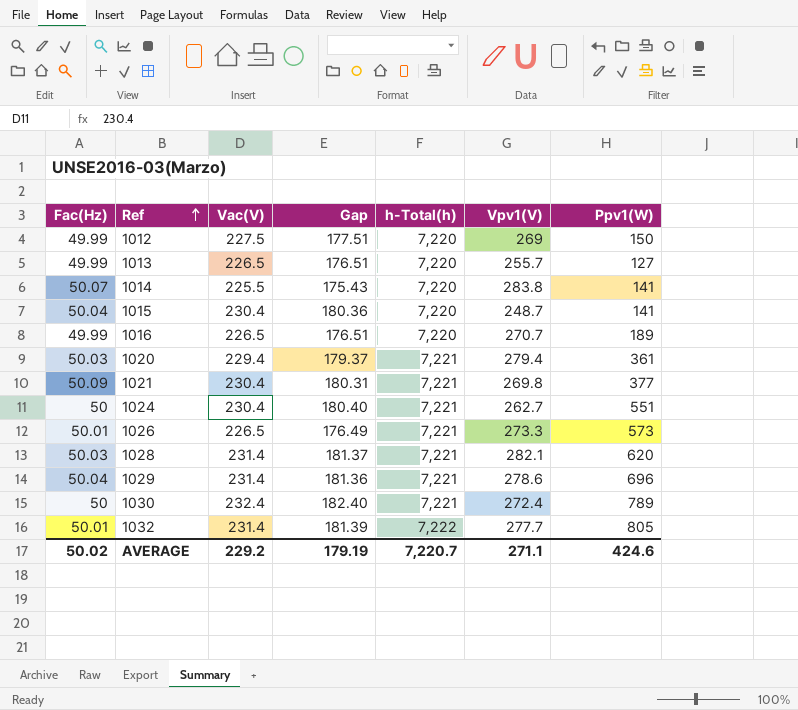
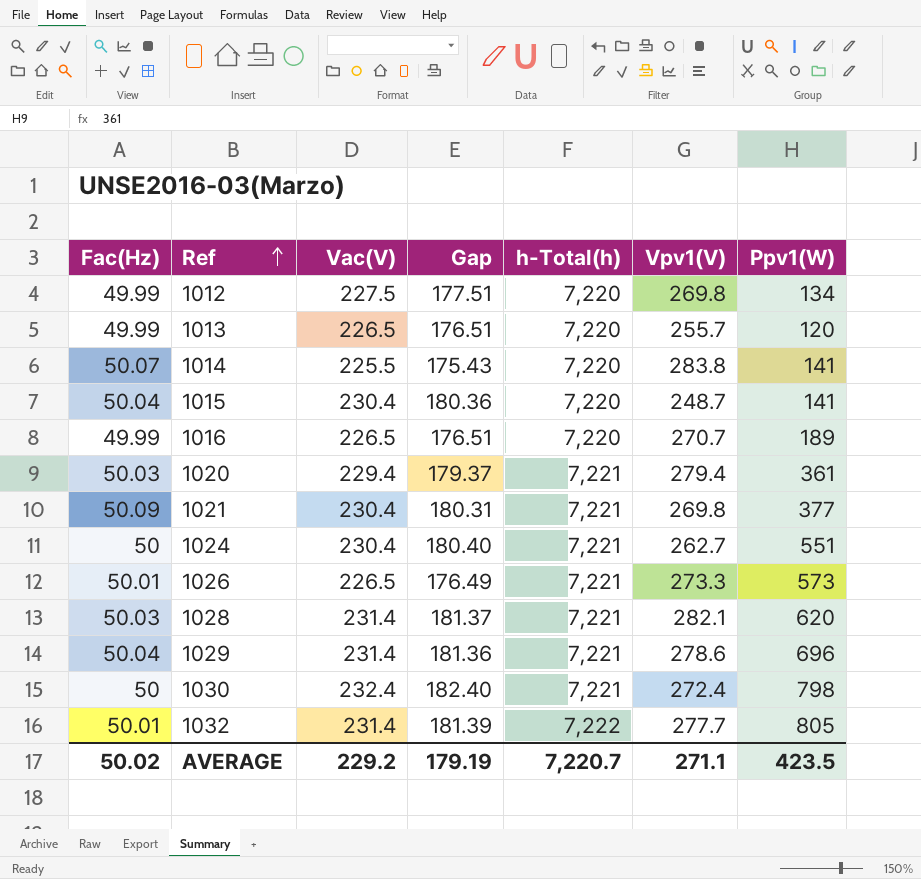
1012 | Vpv1(V): 269 -> 269.8
1012 | Ppv1(W): 150 -> 134
1013 | Ppv1(W): 127 -> 120
1030 | Ppv1(W): 789 -> 798
AVERAGE | Ppv1(W): 424.6 -> 423.5

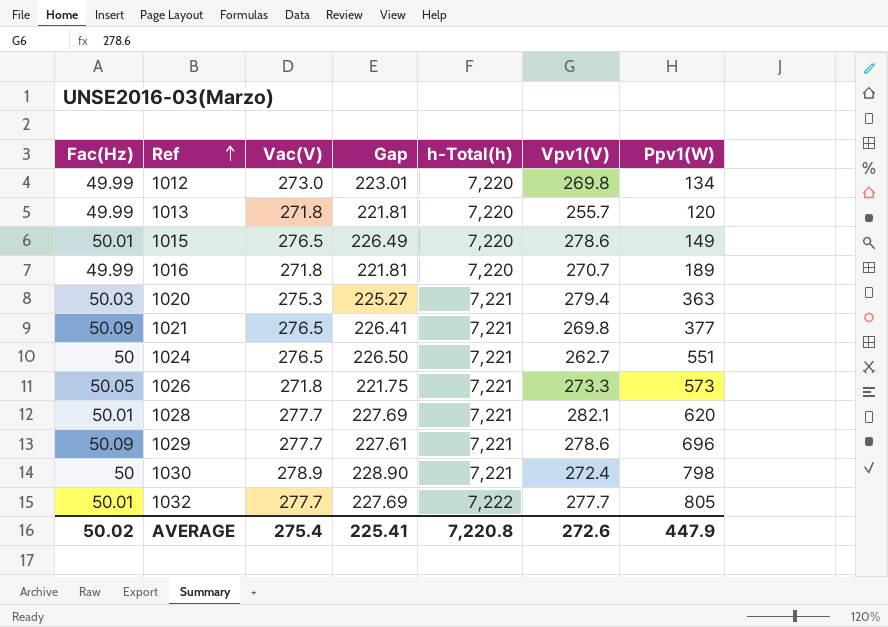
row 1014: 50.07 | 225.5 | 175.43 | 7,220 | 283.8 | 141 -> none
1012 | Vac(V): 227.5 -> 273.0
1012 | Gap: 177.51 -> 223.01
1013 | Vac(V): 226.5 -> 271.8
1013 | Gap: 176.51 -> 221.81
1015 | Fac(Hz): 50.04 -> 50.01
1015 | Vac(V): 230.4 -> 276.5
1015 | Gap: 180.36 -> 226.49
1015 | Vpv1(V): 248.7 -> 278.6
1015 | Ppv1(W): 141 -> 149
1016 | Vac(V): 226.5 -> 271.8
1016 | Gap: 176.51 -> 221.81
1020 | Vac(V): 229.4 -> 275.3
1020 | Gap: 179.37 -> 225.27
1020 | Ppv1(W): 361 -> 363
1021 | Vac(V): 230.4 -> 276.5
1021 | Gap: 180.31 -> 226.41
1024 | Vac(V): 230.4 -> 276.5
1024 | Gap: 180.40 -> 226.50
1026 | Fac(Hz): 50.01 -> 50.05
1026 | Vac(V): 226.5 -> 271.8
1026 | Gap: 176.49 -> 221.75
1028 | Fac(Hz): 50.03 -> 50.01
1028 | Vac(V): 231.4 -> 277.7
1028 | Gap: 181.37 -> 227.69
1029 | Fac(Hz): 50.04 -> 50.09
1029 | Vac(V): 231.4 -> 277.7
1029 | Gap: 181.36 -> 227.61
1030 | Vac(V): 232.4 -> 278.9
1030 | Gap: 182.40 -> 228.90
1032 | Vac(V): 231.4 -> 277.7
1032 | Gap: 181.39 -> 227.69
AVERAGE | Vac(V): 229.2 -> 275.4
AVERAGE | Gap: 179.19 -> 225.41
AVERAGE | h-Total(h): 7,220.7 -> 7,220.8
AVERAGE | Vpv1(V): 271.1 -> 272.6
AVERAGE | Ppv1(W): 423.5 -> 447.9

